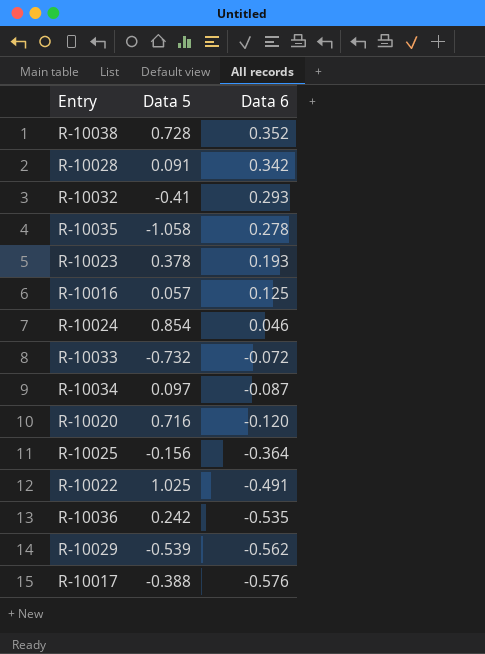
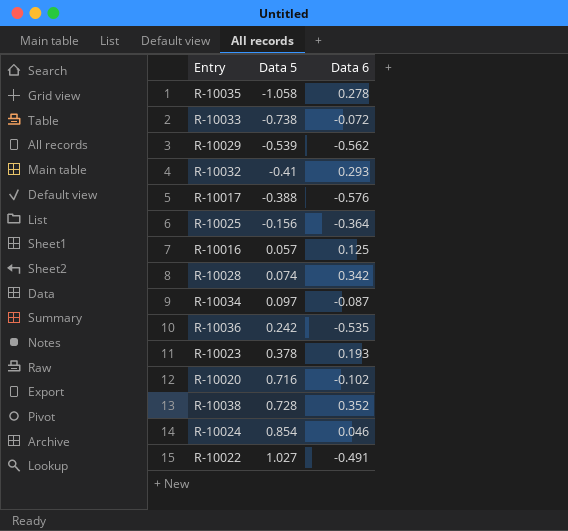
row order: Data 6 descending -> Data 5 ascending
R-10033 | Data 5: -0.732 -> -0.738
R-10028 | Data 5: 0.091 -> 0.074
R-10020 | Data 6: -0.120 -> -0.102
R-10022 | Data 5: 1.025 -> 1.027

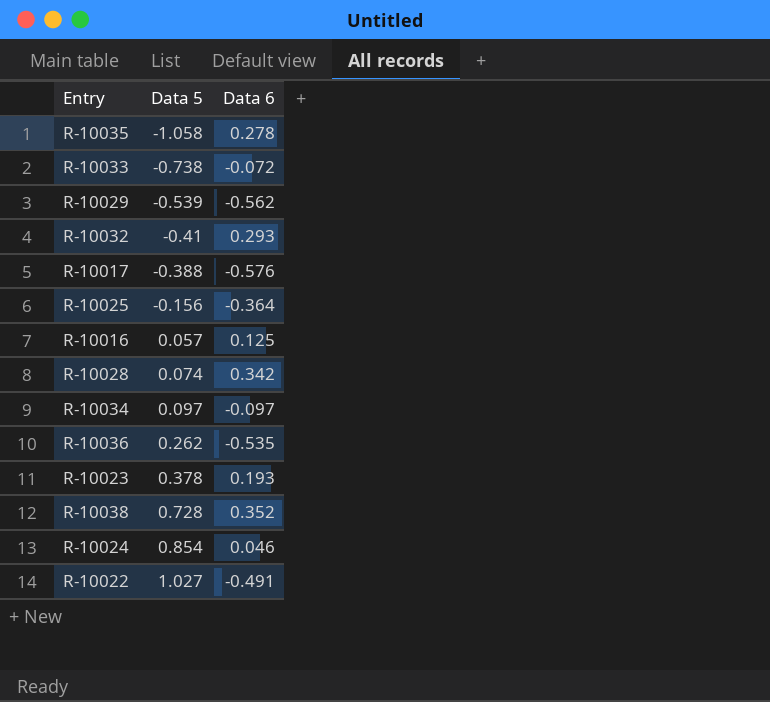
row R-10020: 0.716 | -0.102 -> none
R-10034 | Data 6: -0.087 -> -0.097
R-10036 | Data 5: 0.242 -> 0.262

